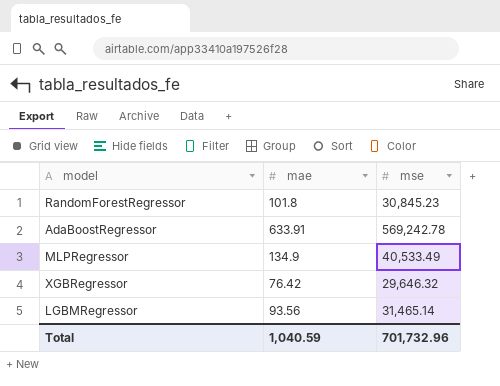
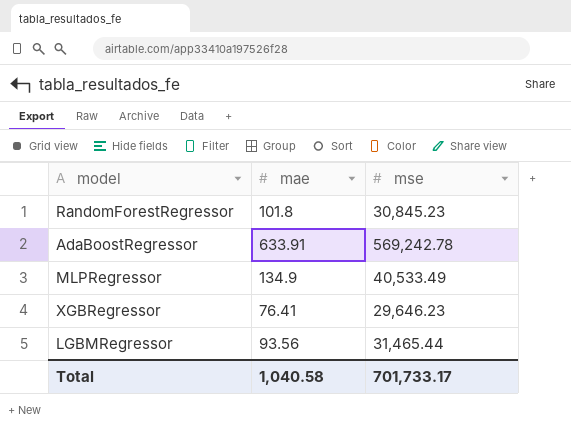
XGBRegressor | mae: 76.42 -> 76.41
XGBRegressor | mse: 29,646.32 -> 29,646.23
LGBMRegressor | mse: 31,465.14 -> 31,465.44
Total | mae: 1,040.59 -> 1,040.58
Total | mse: 701,732.96 -> 701,733.17

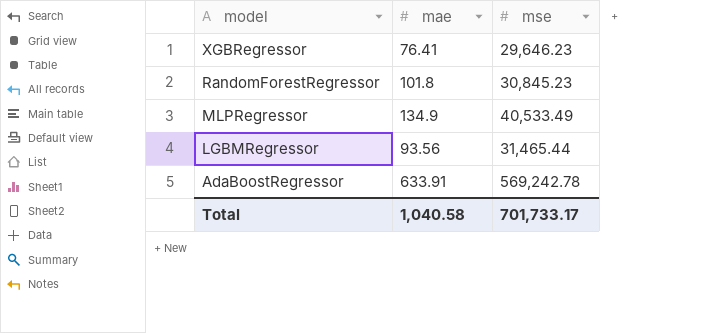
row order: none -> model descending

